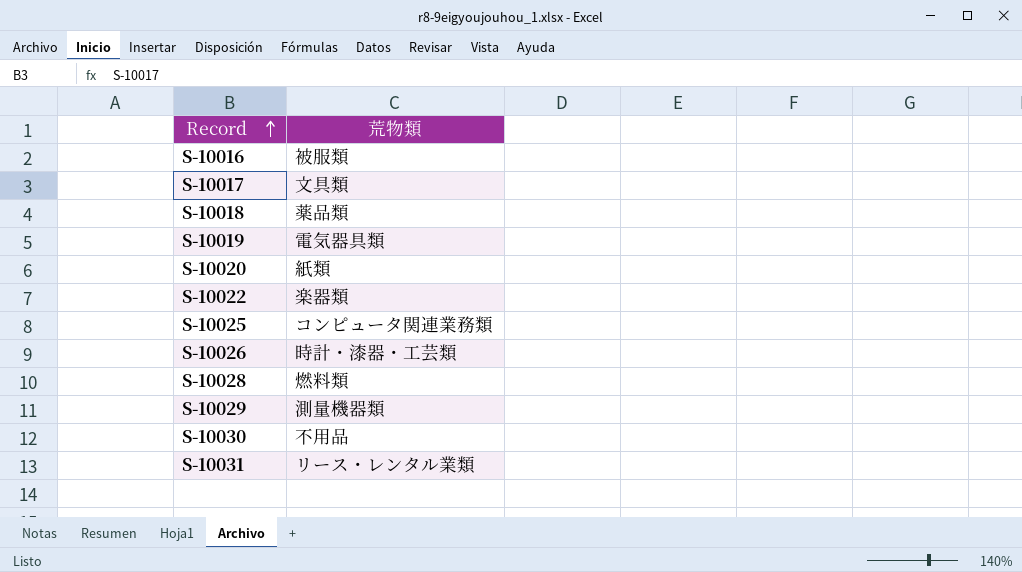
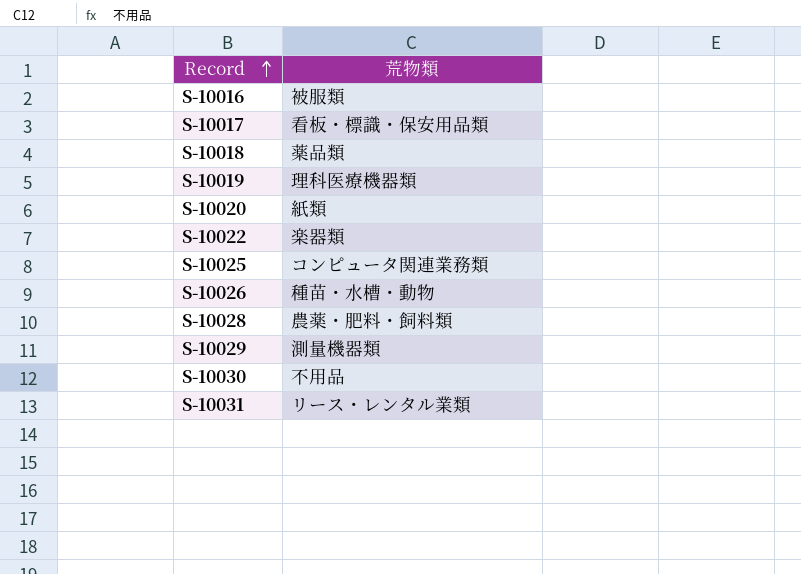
S-10017 | 荒物類: 文具類 -> 看板・標識・保安用品類
S-10019 | 荒物類: 電気器具類 -> 理科医療機器類
S-10026 | 荒物類: 時計・漆器・工芸類 -> 種苗・水槽・動物
S-10028 | 荒物類: 燃料類 -> 農薬・肥料・飼料類

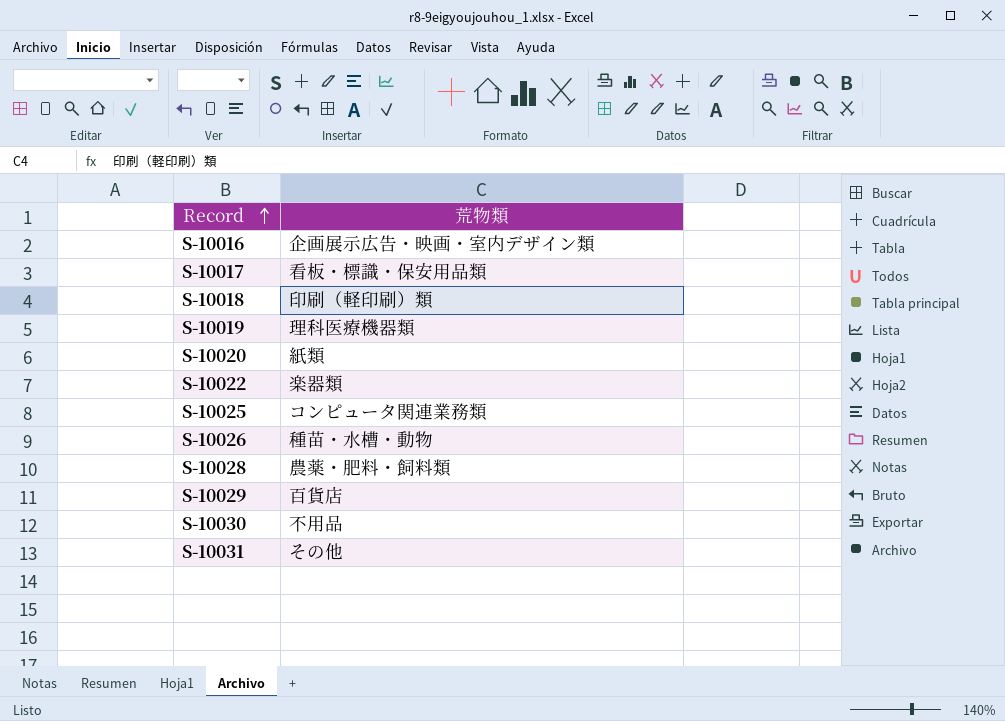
S-10016 | 荒物類: 被服類 -> 企画展示広告・映画・室内デザイン類
S-10018 | 荒物類: 薬品類 -> 印刷（軽印刷）類
S-10029 | 荒物類: 測量機器類 -> 百貨店
S-10031 | 荒物類: リース・レンタル業類 -> その他

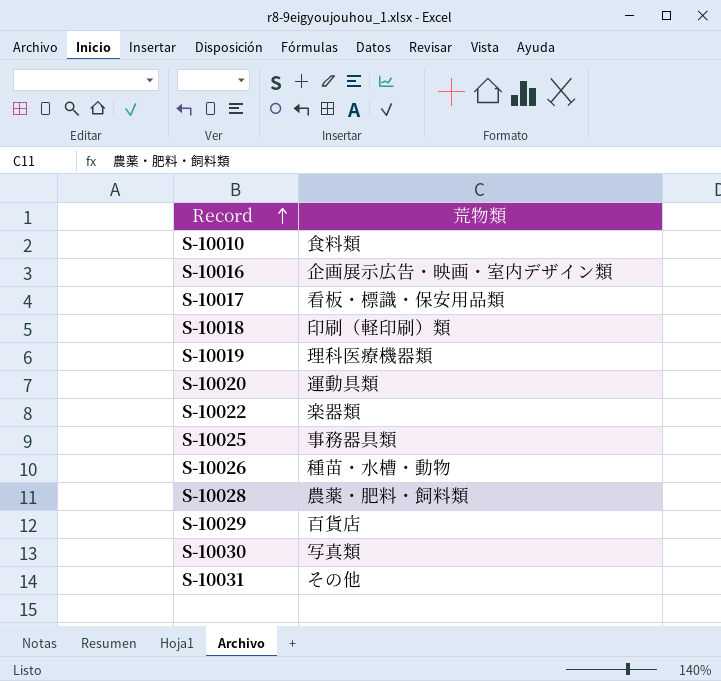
row S-10010: none -> 食料類
S-10020 | 荒物類: 紙類 -> 運動具類
S-10025 | 荒物類: コンピュータ関連業務類 -> 事務器具類
S-10030 | 荒物類: 不用品 -> 写真類

